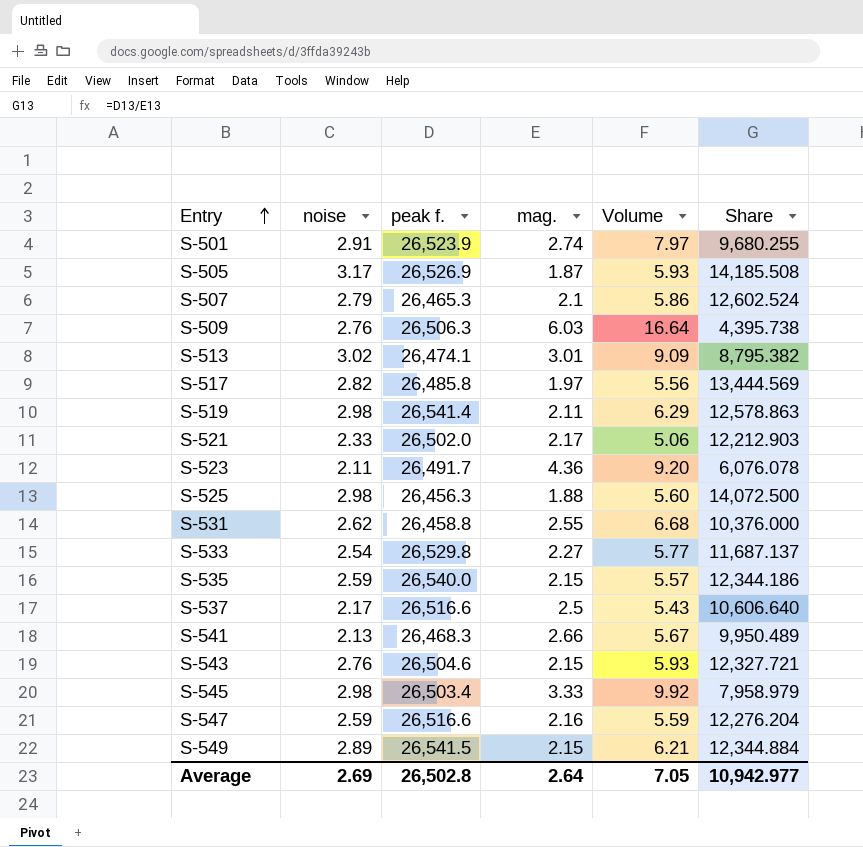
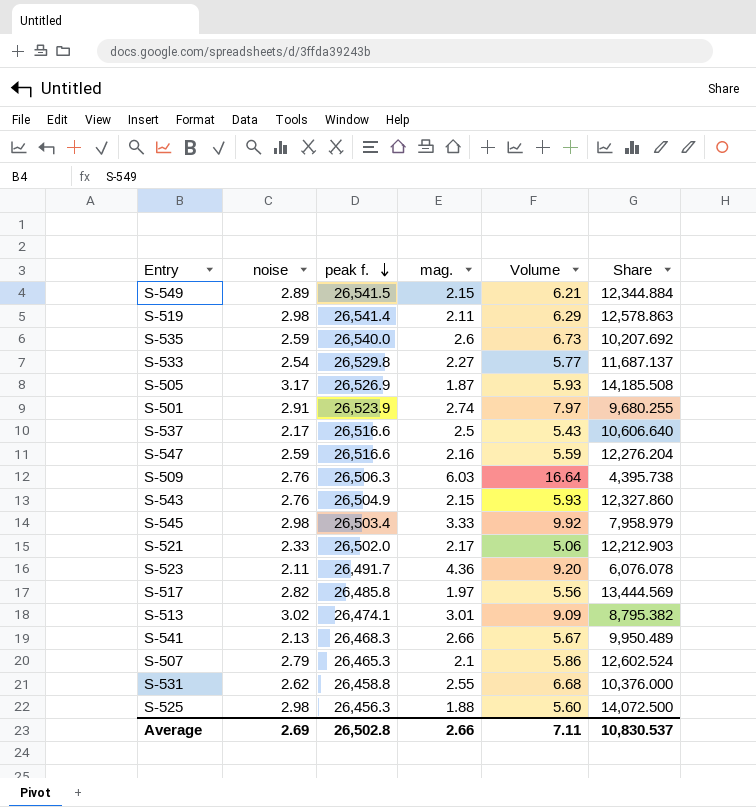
row order: Entry ascending -> peak f. descending
S-535 | mag.: 2.15 -> 2.6
S-535 | Volume: 5.57 -> 6.73
S-535 | Share: 12,344.186 -> 10,207.692
S-543 | peak f.: 26,504.6 -> 26,504.9
S-543 | Share: 12,327.721 -> 12,327.860
Average | mag.: 2.64 -> 2.66
Average | Volume: 7.05 -> 7.11
Average | Share: 10,942.977 -> 10,830.537

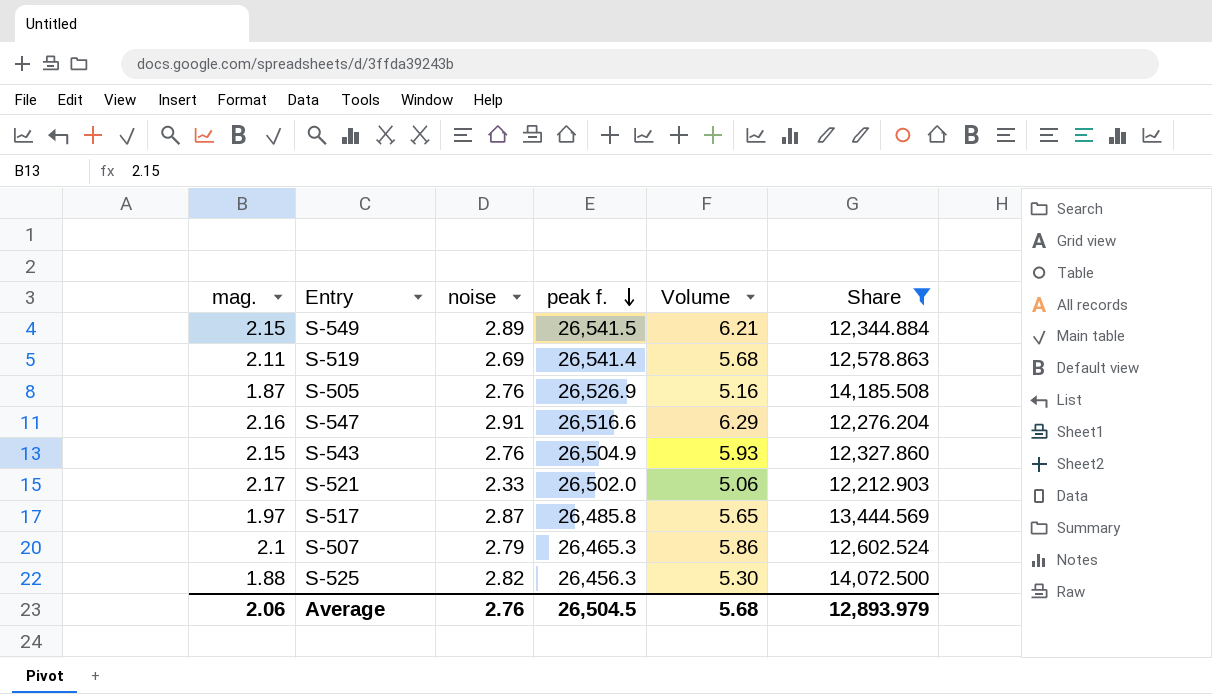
filter: none -> Share >= 12,212.903
column mag. | position: 4 -> 1
S-519 | noise: 2.98 -> 2.69
S-519 | Volume: 6.29 -> 5.68
S-505 | noise: 3.17 -> 2.76
S-505 | Volume: 5.93 -> 5.16
S-547 | noise: 2.59 -> 2.91
S-547 | Volume: 5.59 -> 6.29
S-517 | noise: 2.82 -> 2.87
S-517 | Volume: 5.56 -> 5.65
S-525 | noise: 2.98 -> 2.82
S-525 | Volume: 5.60 -> 5.30
Average | mag.: 2.66 -> 2.06
Average | noise: 2.69 -> 2.76
Average | peak f.: 26,502.8 -> 26,504.5
Average | Volume: 7.11 -> 5.68
Average | Share: 10,830.537 -> 12,893.979

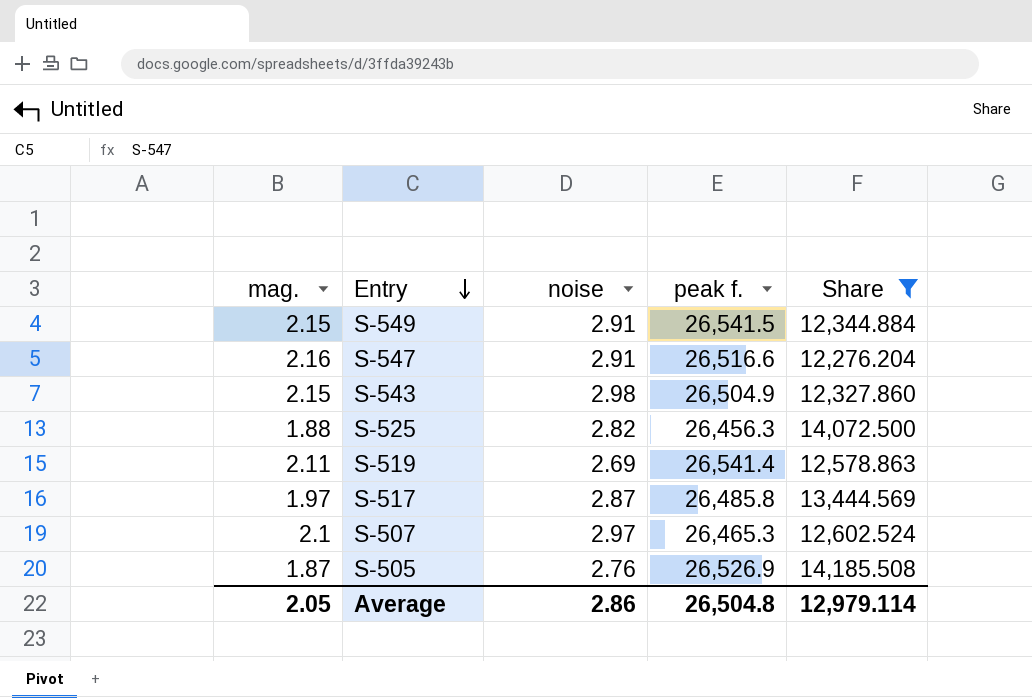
row order: peak f. descending -> Entry descending
column Volume | formula: [mag.] * [noise] -> none
row S-521: 2.17 | 2.33 | 26,502.0 | 5.06 | 12,212.903 -> none
S-549 | noise: 2.89 -> 2.91
S-543 | noise: 2.76 -> 2.98
S-507 | noise: 2.79 -> 2.97
Average | mag.: 2.06 -> 2.05
Average | noise: 2.76 -> 2.86
Average | peak f.: 26,504.5 -> 26,504.8
Average | Share: 12,893.979 -> 12,979.114

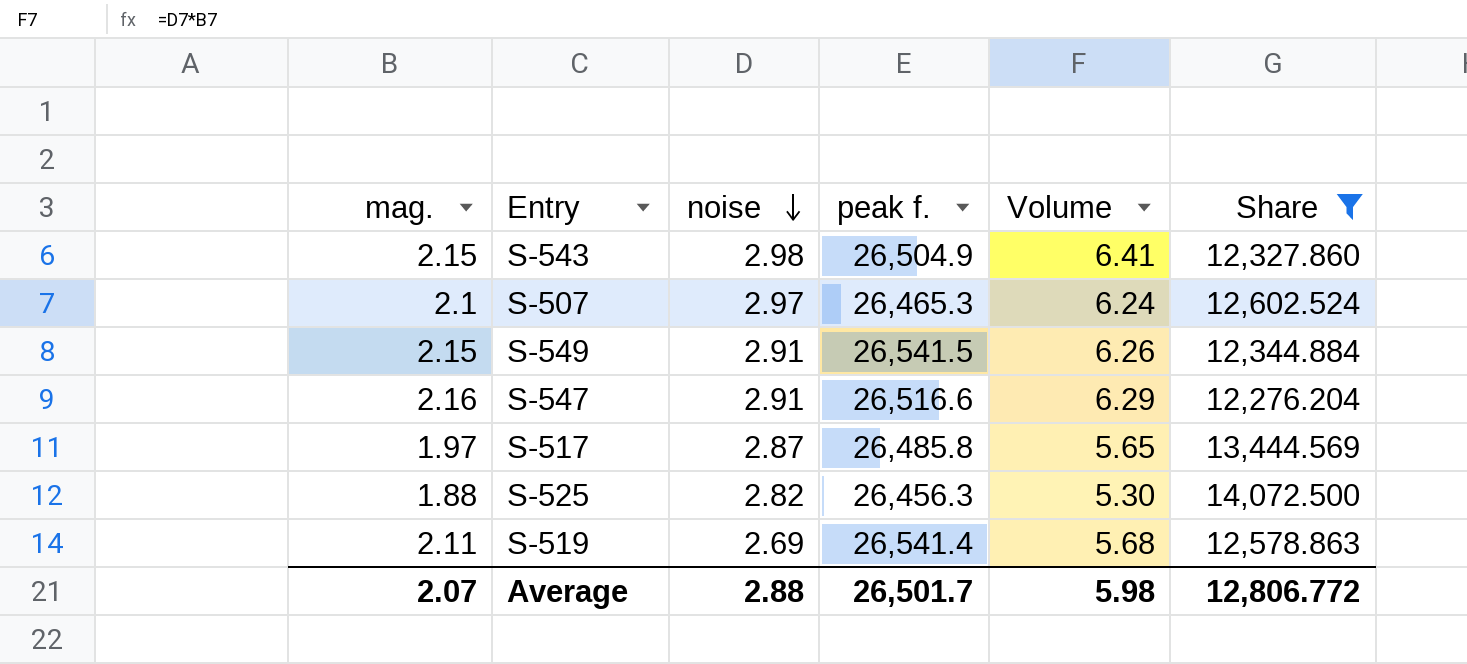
row order: Entry descending -> noise descending
column Volume | formula: none -> [mag.] * [noise]
row S-505: 1.87 | 2.76 | 26,526.9 | 14,185.508 -> none
Average | mag.: 2.05 -> 2.07
Average | noise: 2.86 -> 2.88
Average | peak f.: 26,504.8 -> 26,501.7
Average | Share: 12,979.114 -> 12,806.772

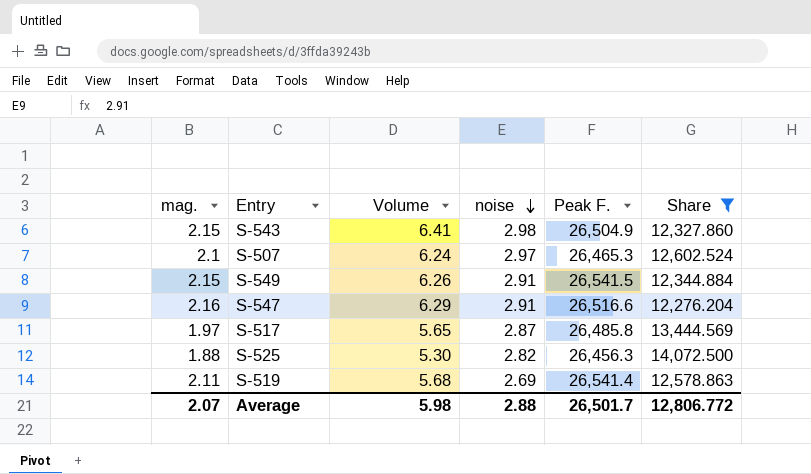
column Volume | position: 5 -> 3
column name: peak f. -> Peak F.

